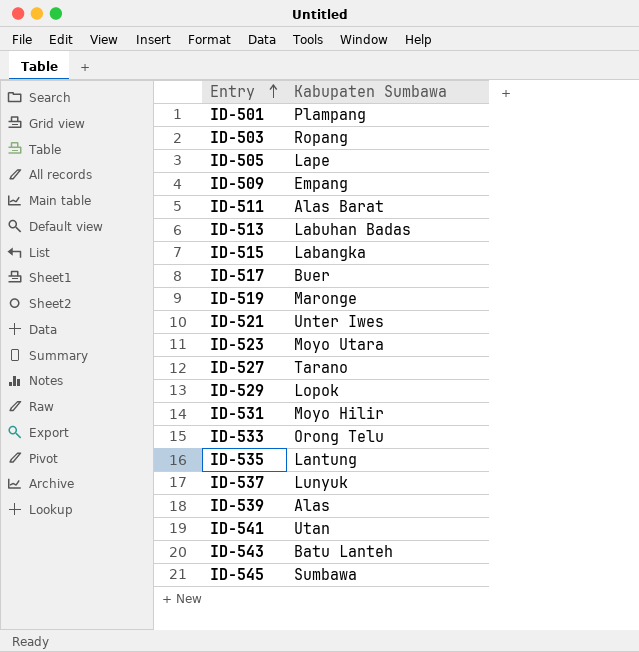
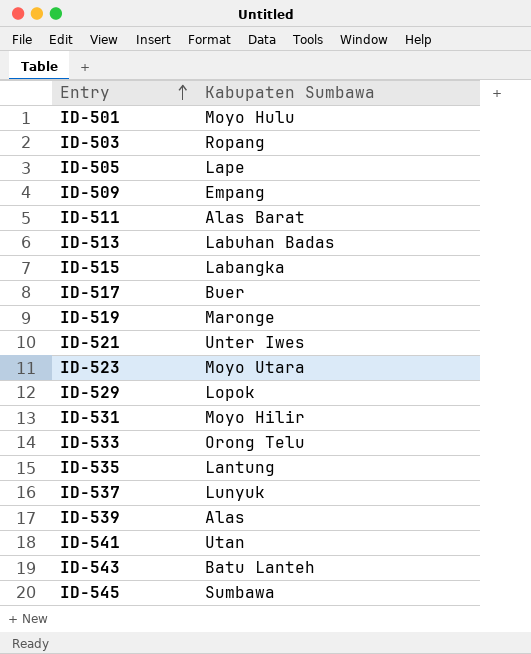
row ID-527: Tarano -> none
ID-501 | Kabupaten Sumbawa: Plampang -> Moyo Hulu

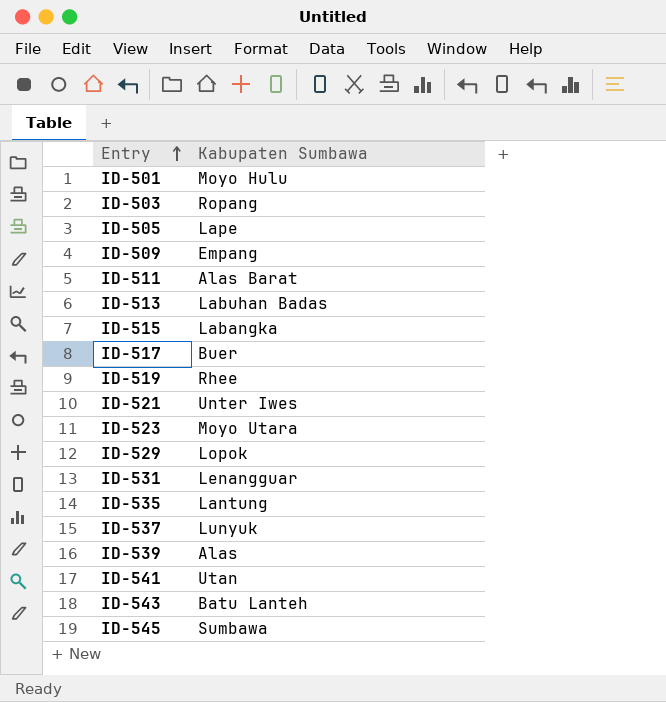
row ID-533: Orong Telu -> none
ID-519 | Kabupaten Sumbawa: Maronge -> Rhee
ID-531 | Kabupaten Sumbawa: Moyo Hilir -> Lenangguar

